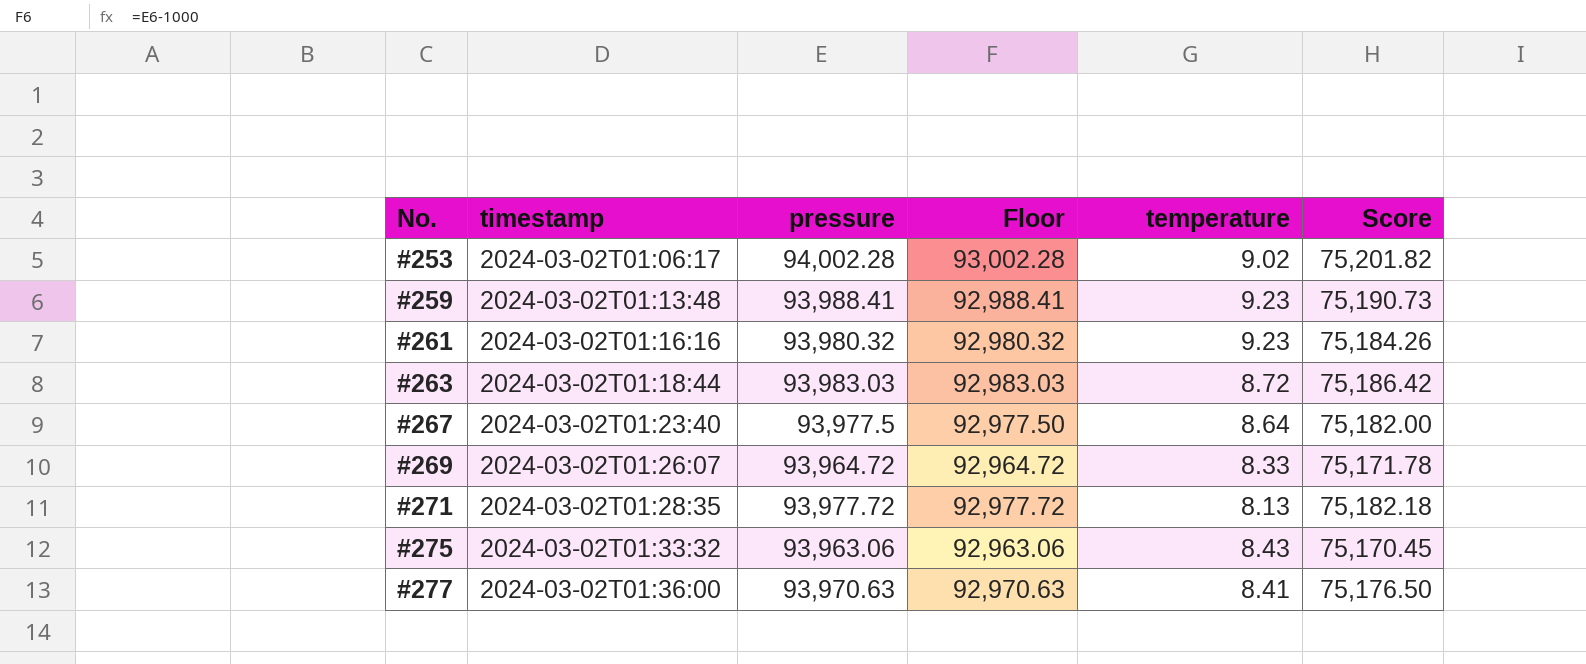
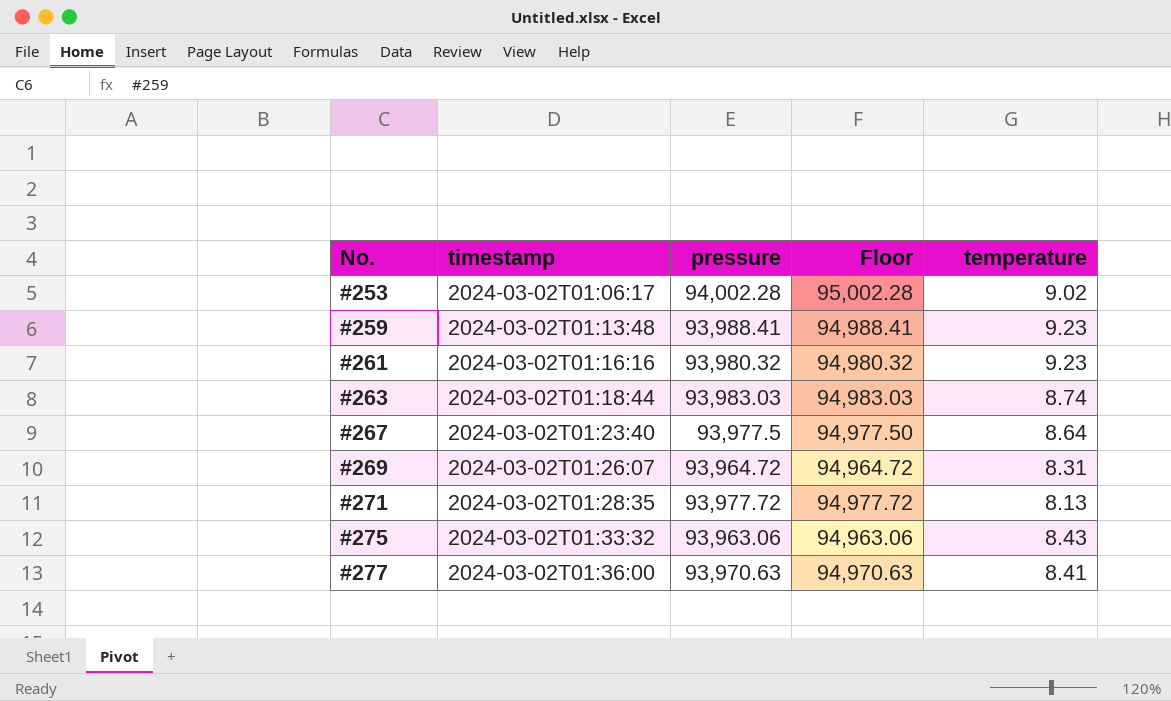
column Score | formula: [pressure] * 0.8 -> none
column Floor | formula: [pressure] - 1000 -> [pressure] + 1000
#263 | temperature: 8.72 -> 8.74
#269 | temperature: 8.33 -> 8.31

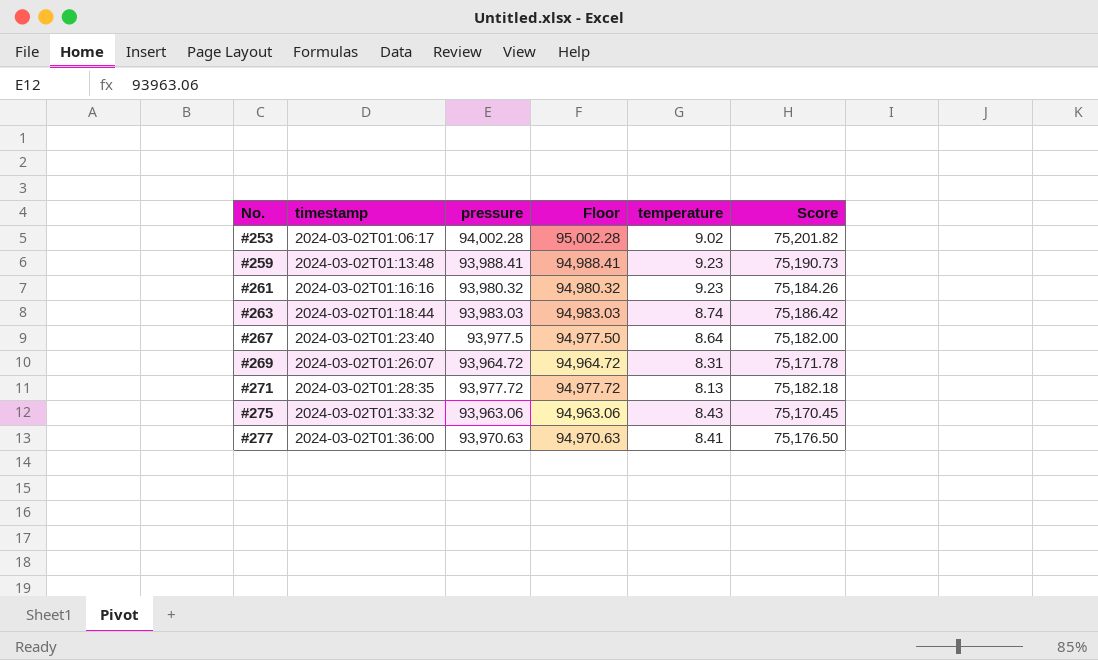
column Score | formula: none -> [pressure] * 0.8

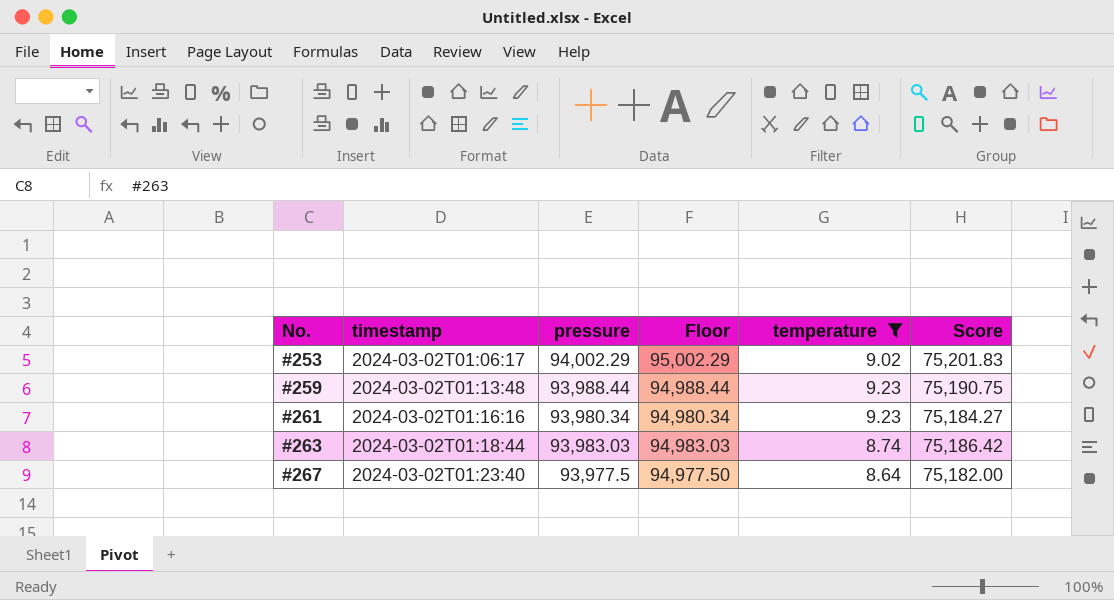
filter: none -> temperature >= 8.64
#253 | pressure: 94,002.28 -> 94,002.29
#253 | Floor: 95,002.28 -> 95,002.29
#253 | Score: 75,201.82 -> 75,201.83
#259 | pressure: 93,988.41 -> 93,988.44
#259 | Floor: 94,988.41 -> 94,988.44
#259 | Score: 75,190.73 -> 75,190.75
#261 | pressure: 93,980.32 -> 93,980.34
#261 | Floor: 94,980.32 -> 94,980.34
#261 | Score: 75,184.26 -> 75,184.27

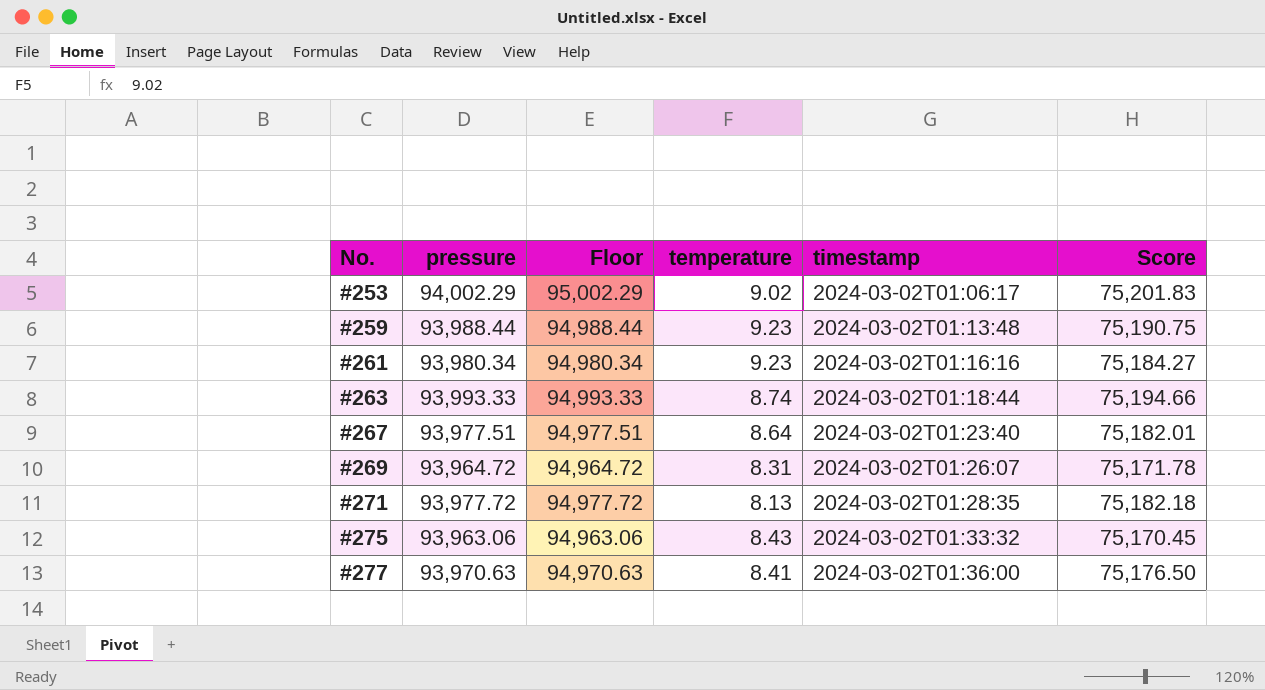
filter: temperature >= 8.64 -> none
column timestamp | position: 2 -> 5
#263 | pressure: 93,983.03 -> 93,993.33
#263 | Floor: 94,983.03 -> 94,993.33
#263 | Score: 75,186.42 -> 75,194.66
#267 | pressure: 93,977.5 -> 93,977.51
#267 | Floor: 94,977.50 -> 94,977.51
#267 | Score: 75,182.00 -> 75,182.01

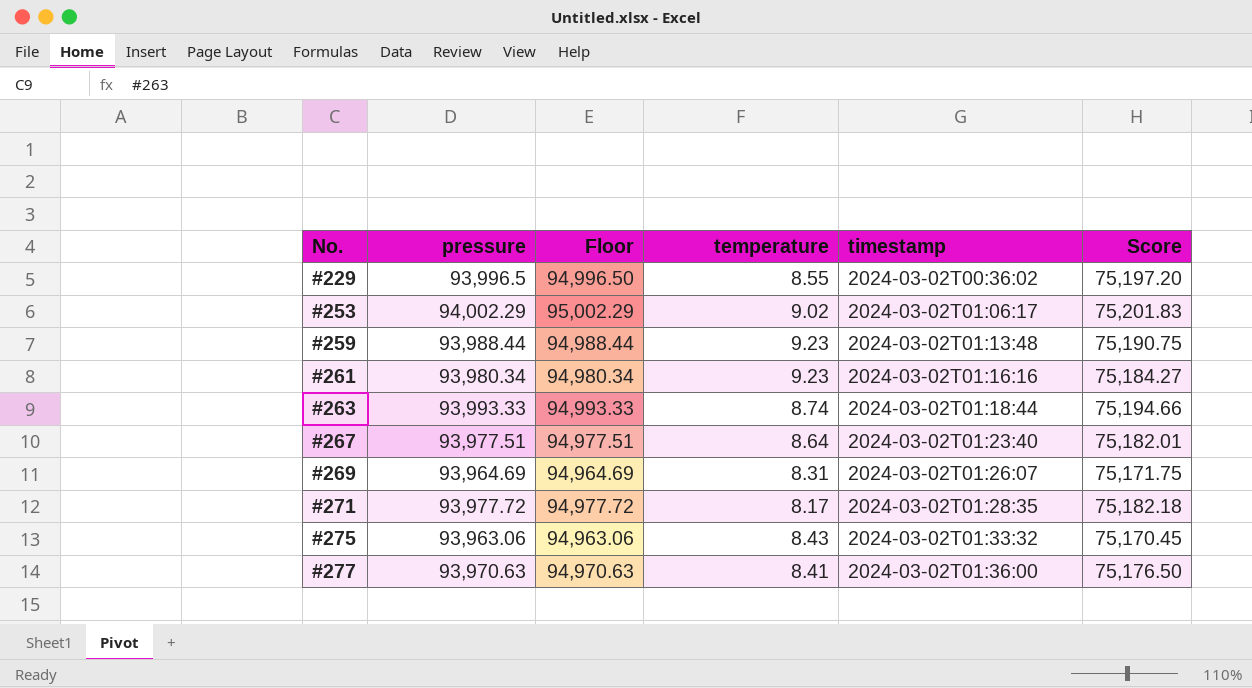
row #229: none -> 93,996.5 | 94,996.50 | 8.55 | 2024-03-02T00:36:02 | 75,197.20
#269 | pressure: 93,964.72 -> 93,964.69
#269 | Floor: 94,964.72 -> 94,964.69
#269 | Score: 75,171.78 -> 75,171.75
#271 | temperature: 8.13 -> 8.17

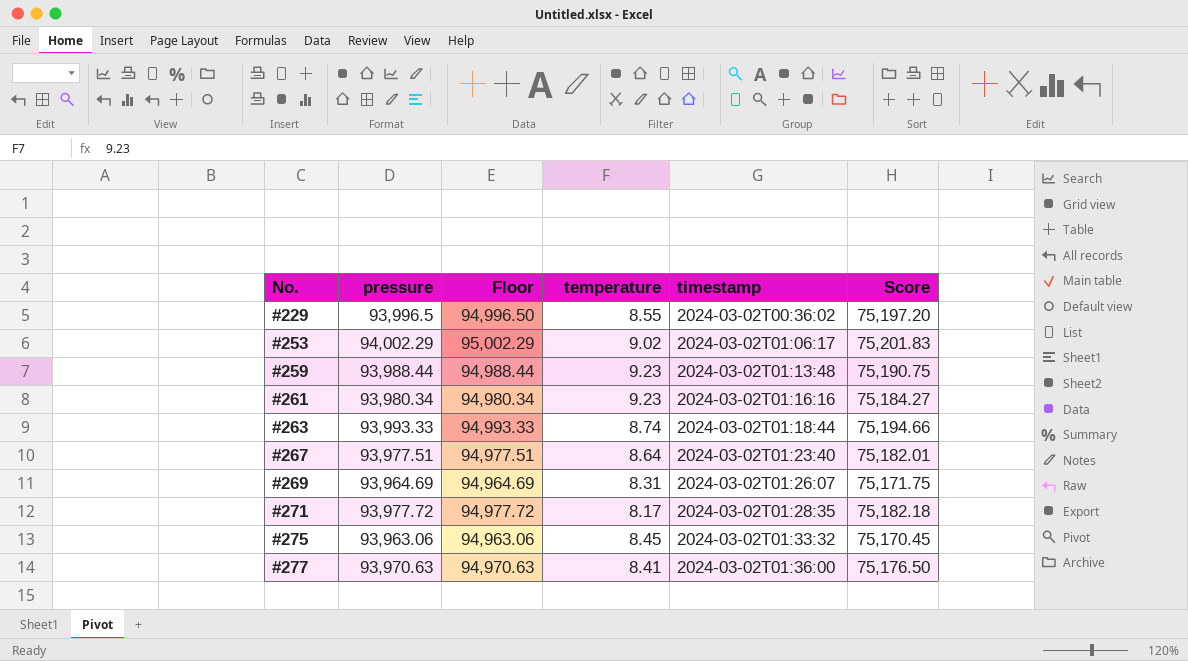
#275 | temperature: 8.43 -> 8.45

